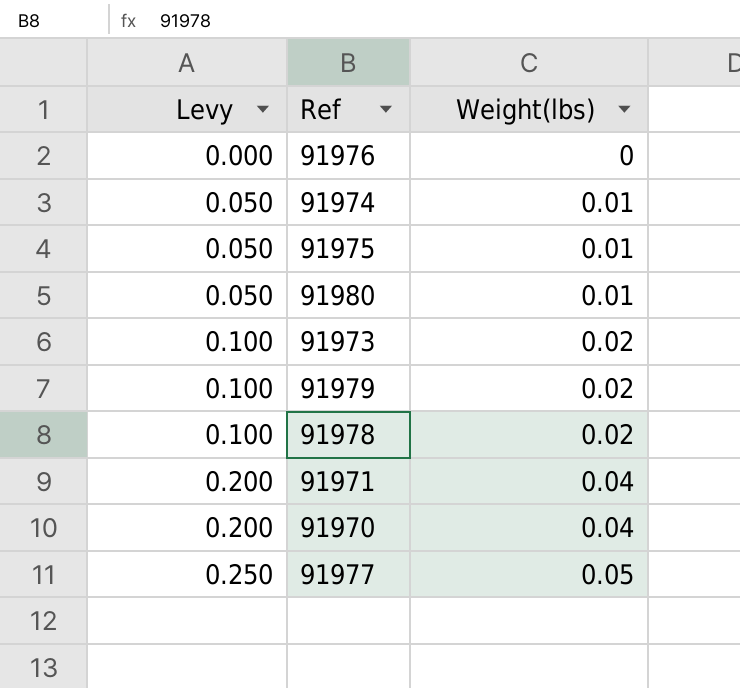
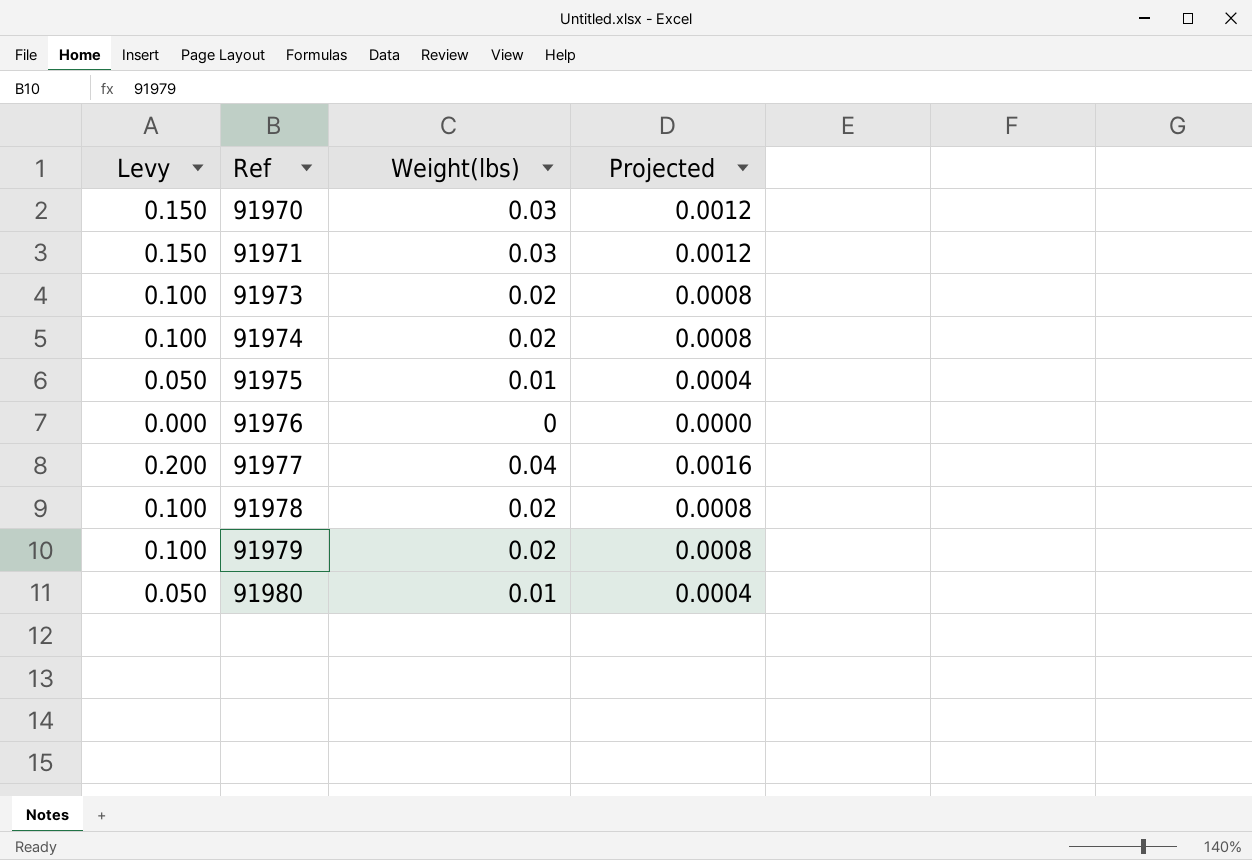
row order: Levy ascending -> Ref ascending
column Projected | formula: none -> [Weight(lbs)] * 0.04
91970 | Levy: 0.200 -> 0.150
91970 | Weight(lbs): 0.04 -> 0.03
91971 | Levy: 0.200 -> 0.150
91971 | Weight(lbs): 0.04 -> 0.03
91974 | Levy: 0.050 -> 0.100
91974 | Weight(lbs): 0.01 -> 0.02
91977 | Levy: 0.250 -> 0.200
91977 | Weight(lbs): 0.05 -> 0.04

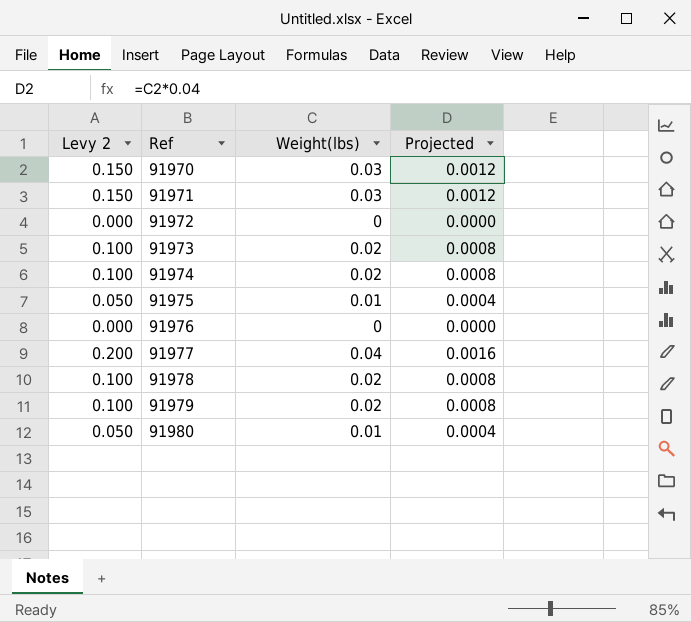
column name: Levy -> Levy 2
row 91972: none -> 0.000 | 0 | 0.0000

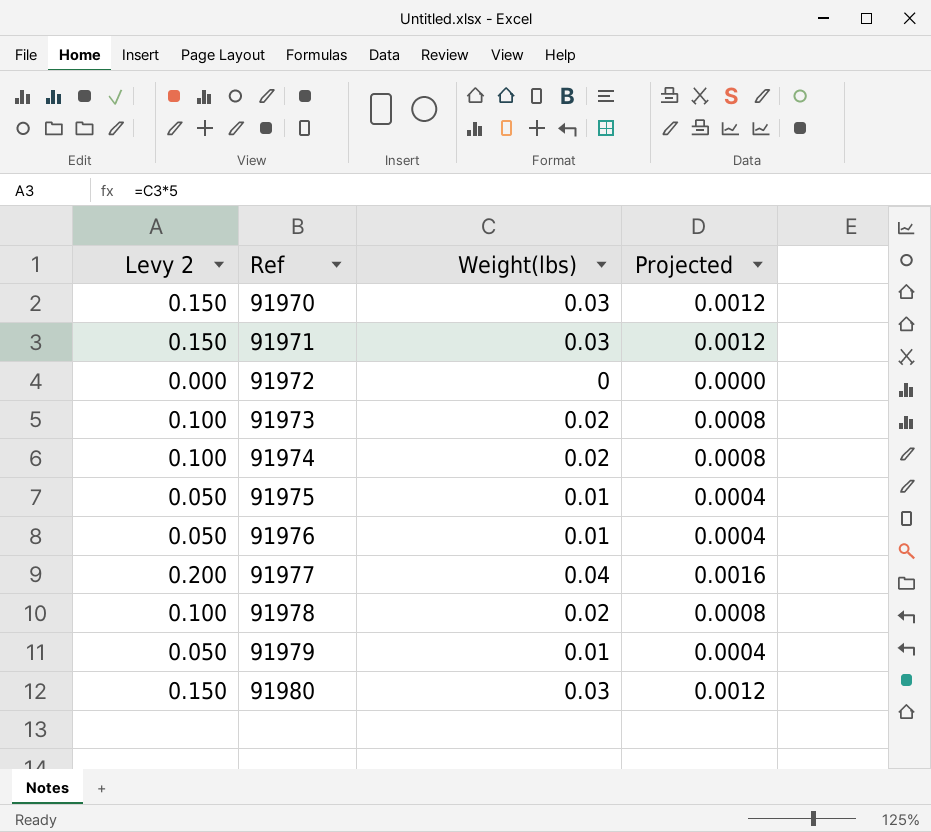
91976 | Levy 2: 0.000 -> 0.050
91976 | Weight(lbs): 0 -> 0.01
91976 | Projected: 0.0000 -> 0.0004
91979 | Levy 2: 0.100 -> 0.050
91979 | Weight(lbs): 0.02 -> 0.01
91979 | Projected: 0.0008 -> 0.0004
91980 | Levy 2: 0.050 -> 0.150
91980 | Weight(lbs): 0.01 -> 0.03
91980 | Projected: 0.0004 -> 0.0012

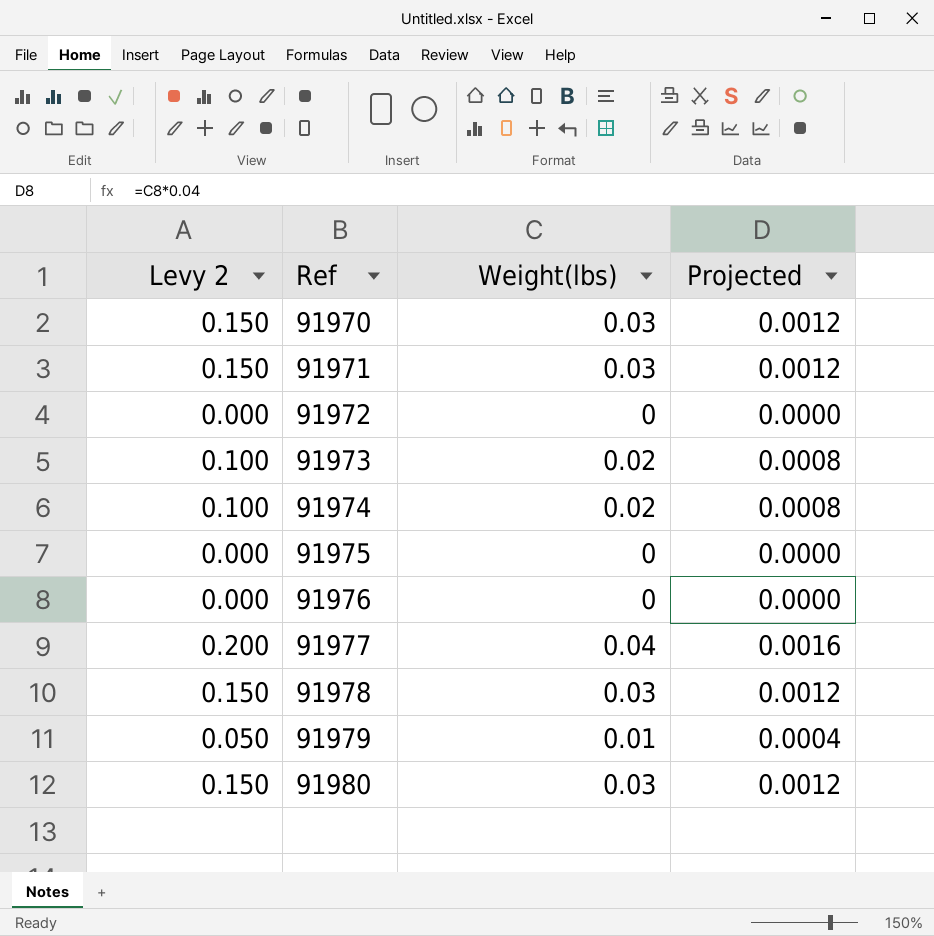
91975 | Levy 2: 0.050 -> 0.000
91975 | Weight(lbs): 0.01 -> 0
91975 | Projected: 0.0004 -> 0.0000
91976 | Levy 2: 0.050 -> 0.000
91976 | Weight(lbs): 0.01 -> 0
91976 | Projected: 0.0004 -> 0.0000
91978 | Levy 2: 0.100 -> 0.150
91978 | Weight(lbs): 0.02 -> 0.03
91978 | Projected: 0.0008 -> 0.0012

